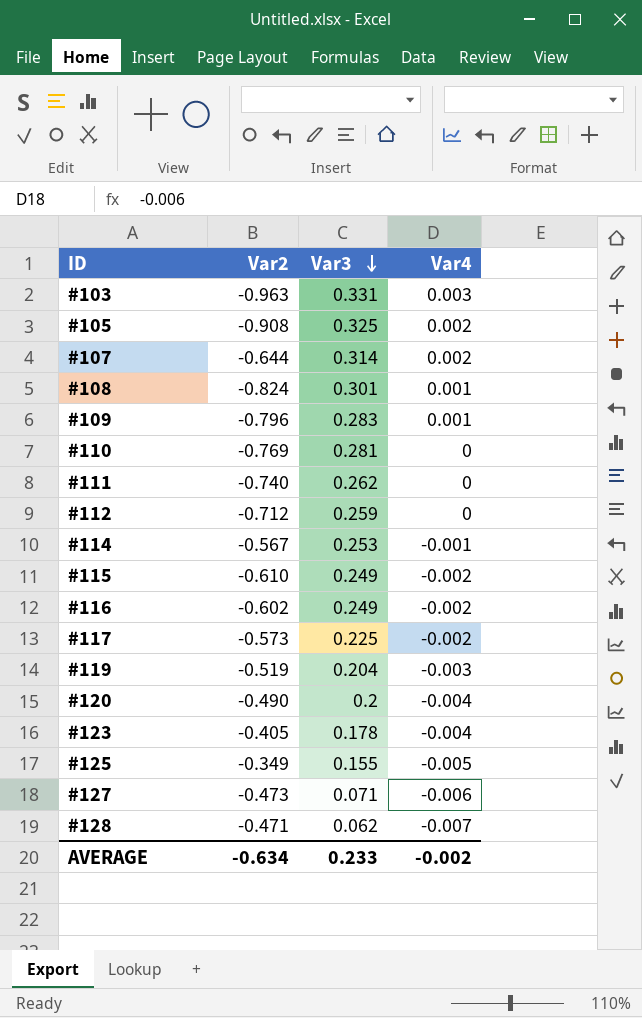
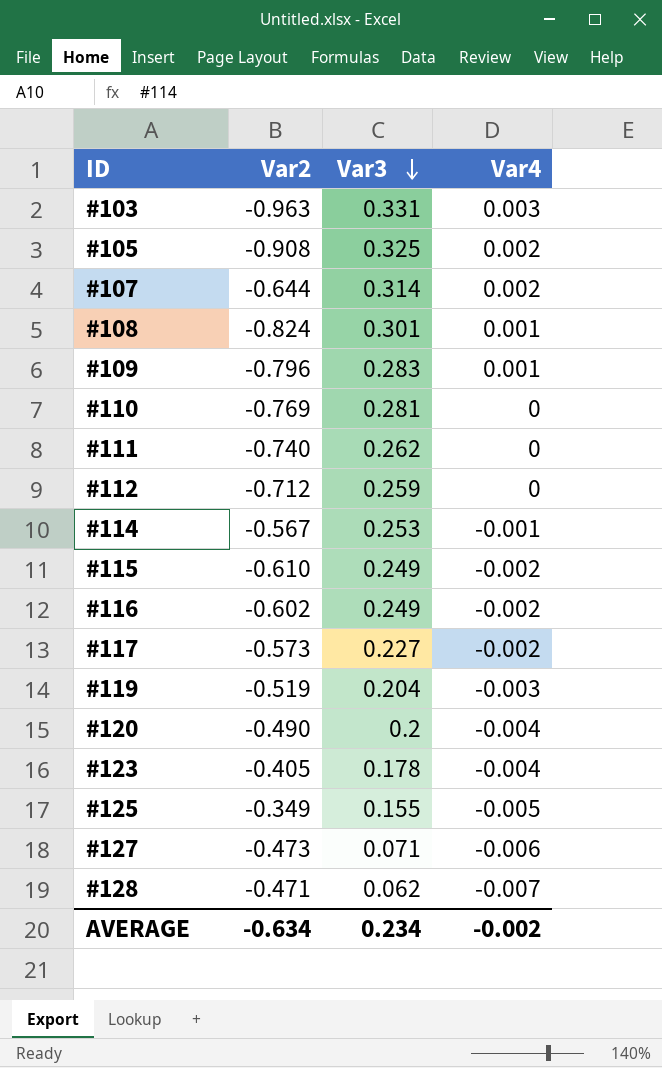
#117 | Var3: 0.225 -> 0.227
AVERAGE | Var3: 0.233 -> 0.234

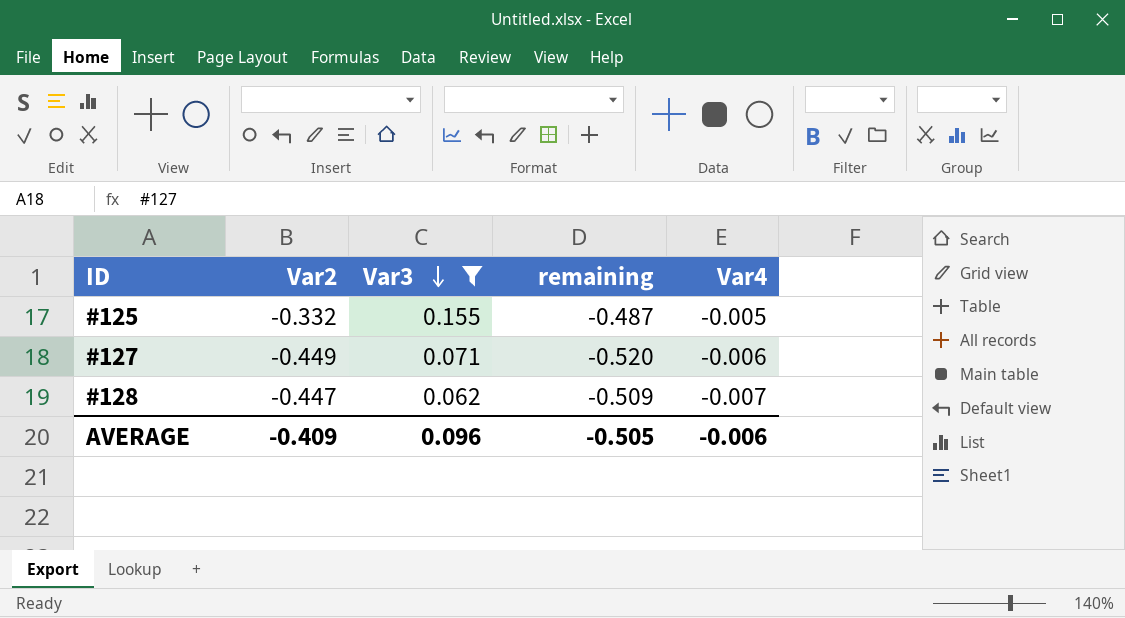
filter: none -> Var3 <= 0.155
column remaining | formula: none -> [Var2] - [Var3]
#125 | Var2: -0.349 -> -0.332
#127 | Var2: -0.473 -> -0.449
#128 | Var2: -0.471 -> -0.447
AVERAGE | Var2: -0.634 -> -0.409
AVERAGE | Var3: 0.234 -> 0.096
AVERAGE | Var4: -0.002 -> -0.006

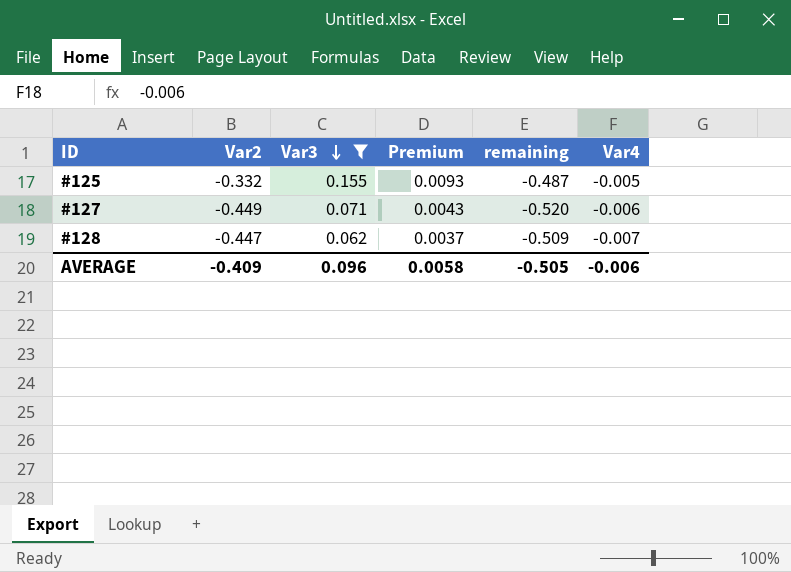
column Premium | formula: none -> [Var3] * 0.06

